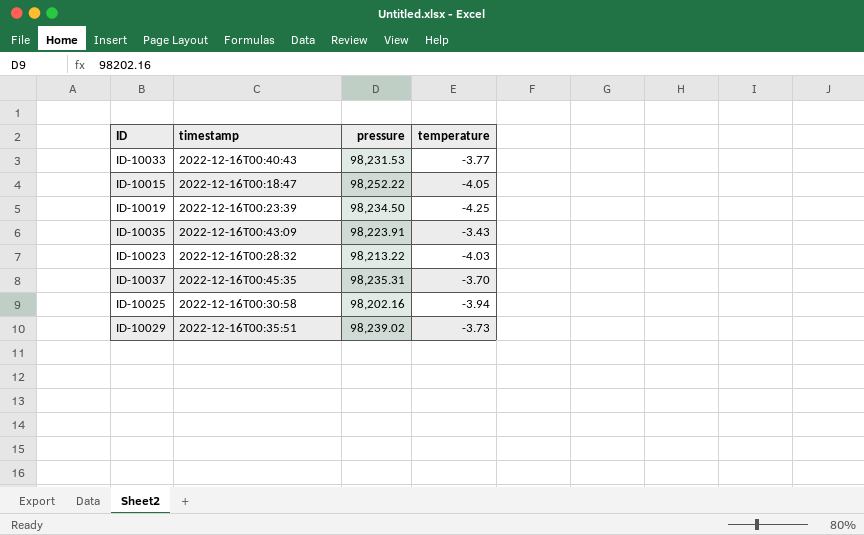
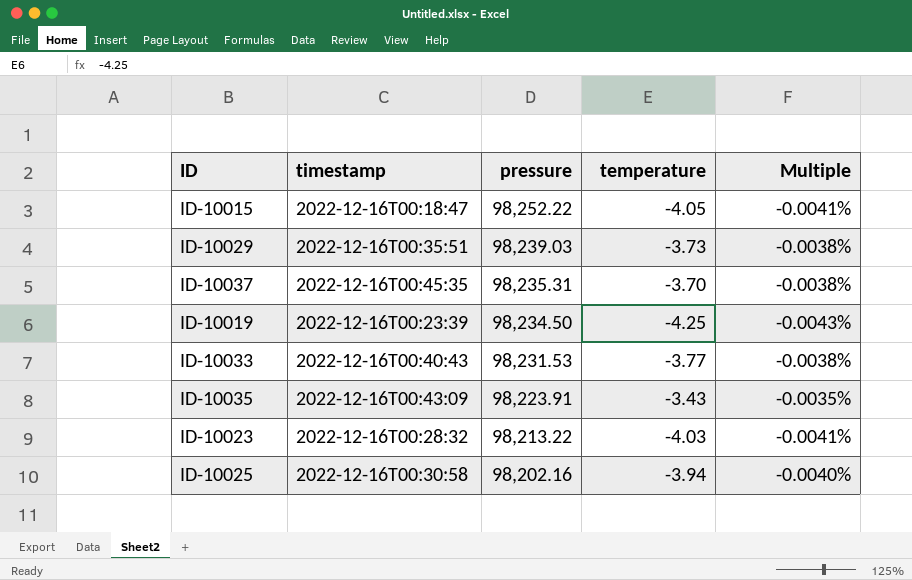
row order: none -> pressure descending
column Multiple | formula: none -> [temperature] / [pressure]
ID-10029 | pressure: 98,239.02 -> 98,239.03

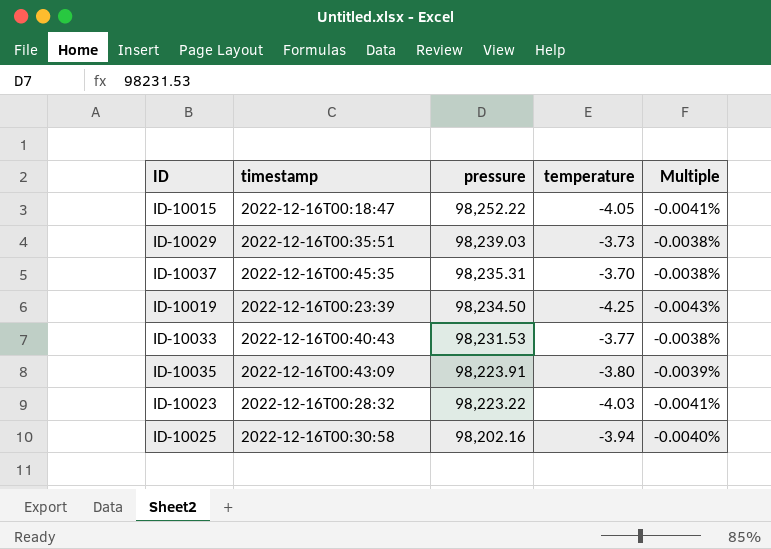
ID-10035 | temperature: -3.43 -> -3.80
ID-10035 | Multiple: -0.0035% -> -0.0039%
ID-10023 | pressure: 98,213.22 -> 98,223.22

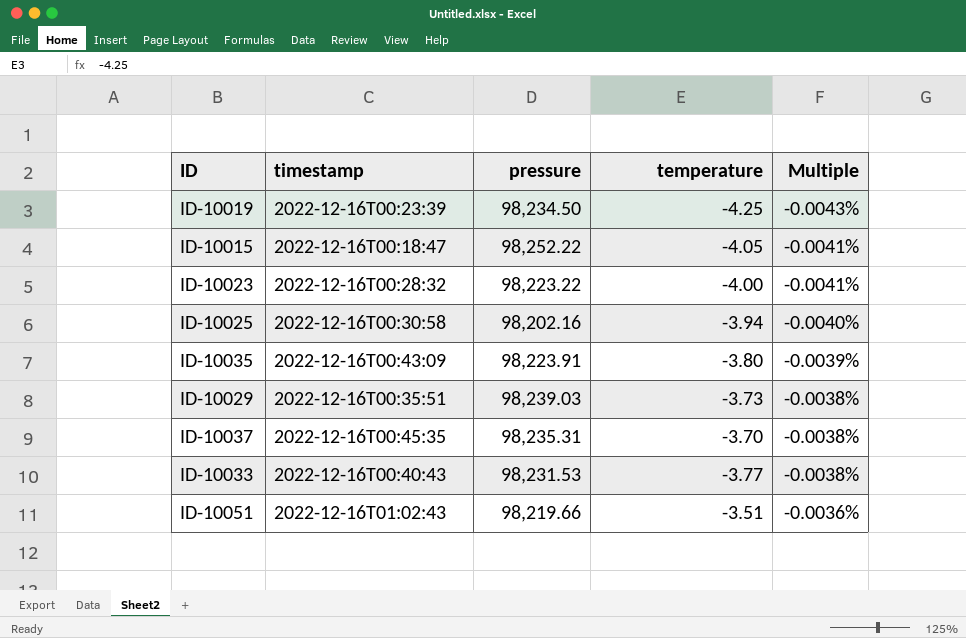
row order: pressure descending -> Multiple ascending
ID-10023 | temperature: -4.03 -> -4.00
row ID-10051: none -> 2022-12-16T01:02:43 | 98,219.66 | -3.51 | -0.0036%

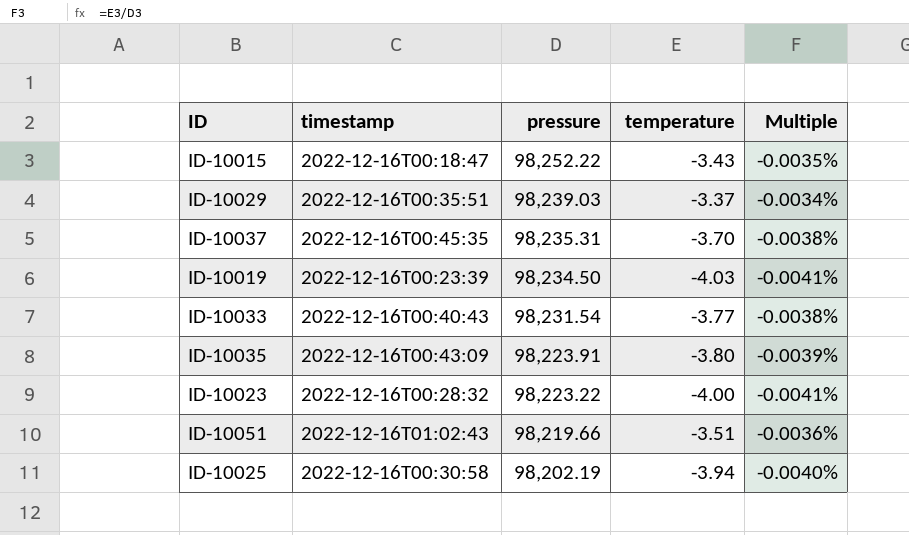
row order: Multiple ascending -> pressure descending
ID-10015 | temperature: -4.05 -> -3.43
ID-10015 | Multiple: -0.0041% -> -0.0035%
ID-10029 | temperature: -3.73 -> -3.37
ID-10029 | Multiple: -0.0038% -> -0.0034%
ID-10019 | temperature: -4.25 -> -4.03
ID-10019 | Multiple: -0.0043% -> -0.0041%
ID-10033 | pressure: 98,231.53 -> 98,231.54
ID-10025 | pressure: 98,202.16 -> 98,202.19

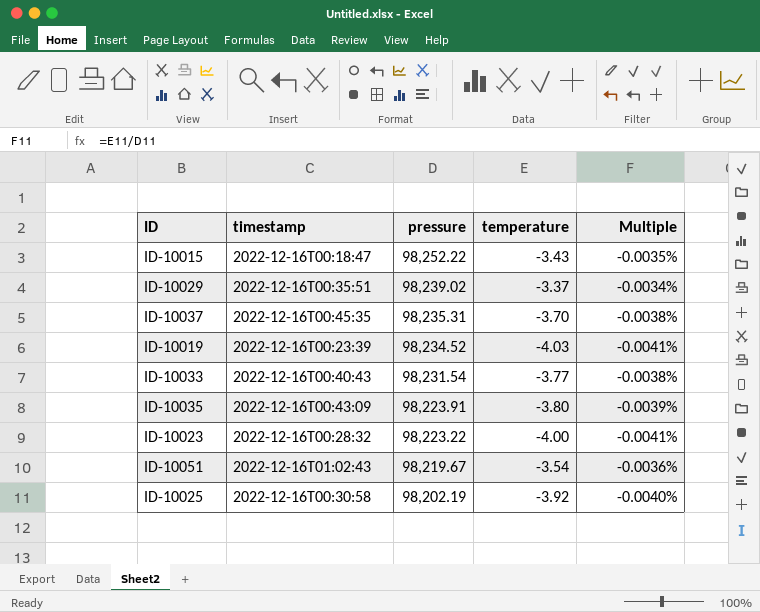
ID-10029 | pressure: 98,239.03 -> 98,239.02
ID-10019 | pressure: 98,234.50 -> 98,234.52
ID-10051 | pressure: 98,219.66 -> 98,219.67
ID-10051 | temperature: -3.51 -> -3.54
ID-10025 | temperature: -3.94 -> -3.92

